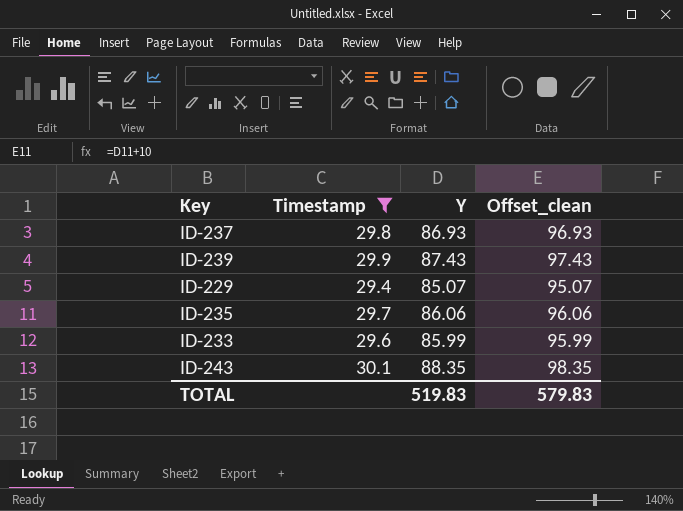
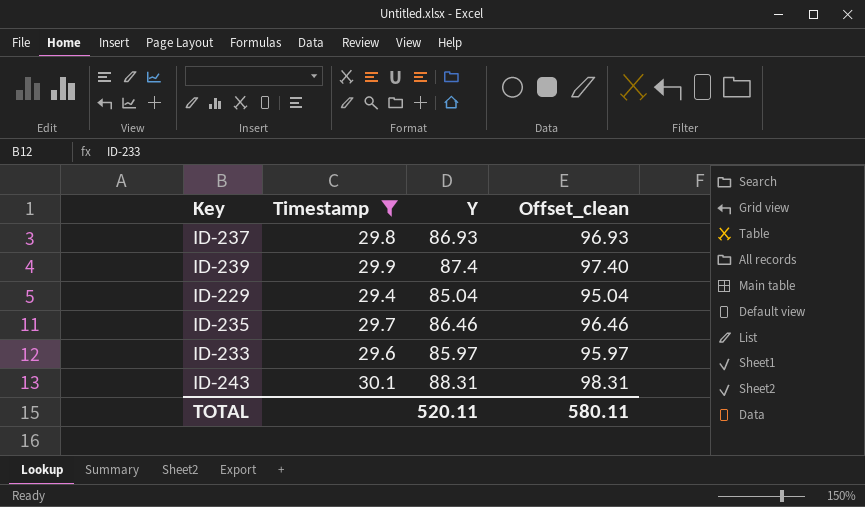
ID-239 | Y: 87.43 -> 87.4
ID-239 | Offset_clean: 97.43 -> 97.40
ID-229 | Y: 85.07 -> 85.04
ID-229 | Offset_clean: 95.07 -> 95.04
ID-235 | Y: 86.06 -> 86.46
ID-235 | Offset_clean: 96.06 -> 96.46
ID-233 | Y: 85.99 -> 85.97
ID-233 | Offset_clean: 95.99 -> 95.97
ID-243 | Y: 88.35 -> 88.31
ID-243 | Offset_clean: 98.35 -> 98.31
TOTAL | Y: 519.83 -> 520.11
TOTAL | Offset_clean: 579.83 -> 580.11

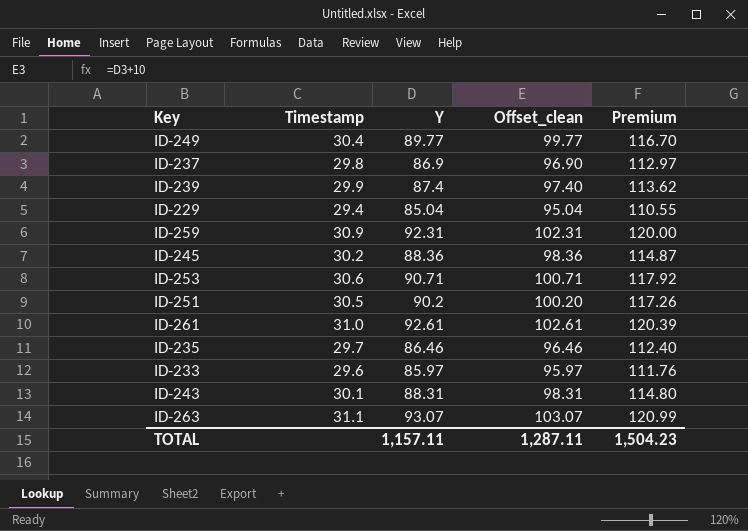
filter: Timestamp <= 30.1 -> none
column Premium | formula: none -> [Y] * 1.3
ID-237 | Y: 86.93 -> 86.9
ID-237 | Offset_clean: 96.93 -> 96.90
TOTAL | Y: 520.11 -> 1,157.11
TOTAL | Offset_clean: 580.11 -> 1,287.11

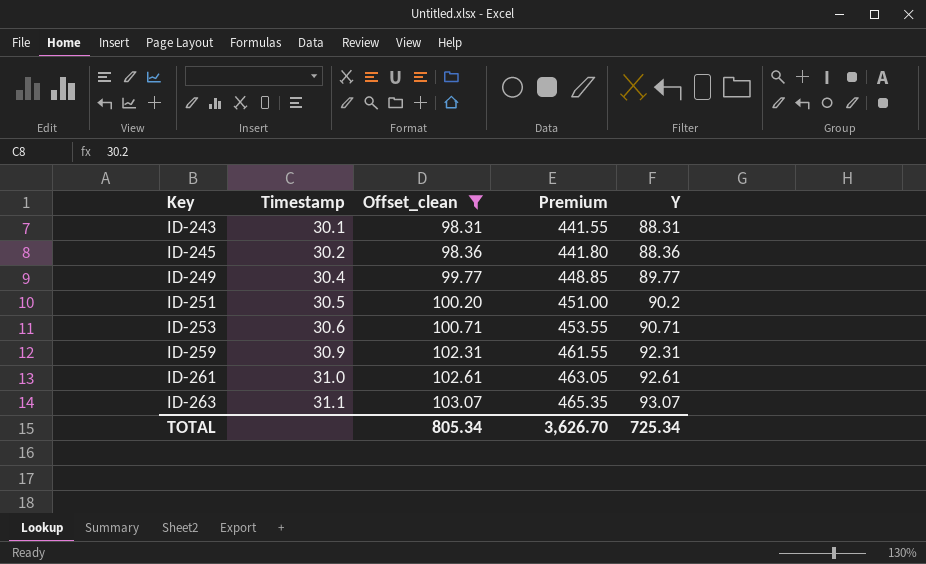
filter: none -> Offset_clean >= 98.31
row order: none -> Key ascending
column Premium | formula: [Y] * 1.3 -> [Y] * 5
column Y | position: 3 -> 5
TOTAL | Offset_clean: 1,287.11 -> 805.34
TOTAL | Premium: 1,504.23 -> 3,626.70
TOTAL | Y: 1,157.11 -> 725.34

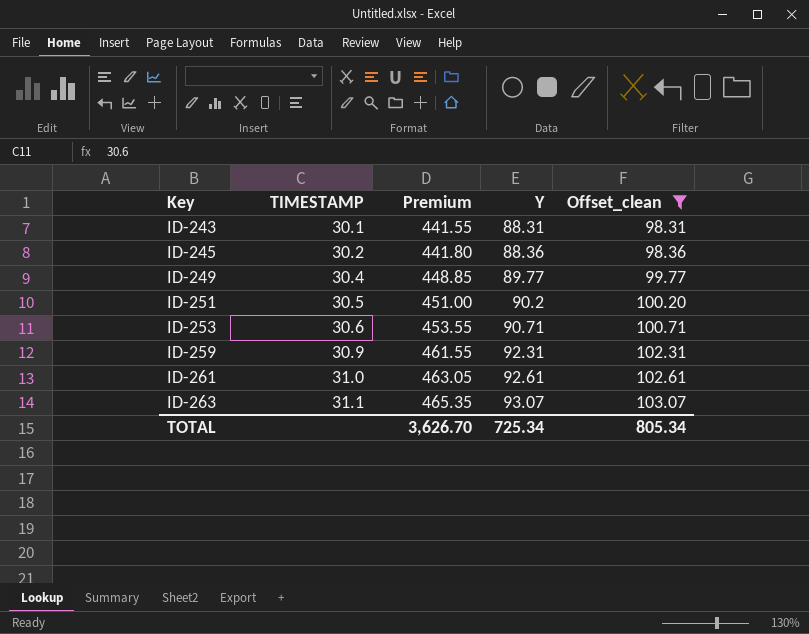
column name: Timestamp -> TIMESTAMP
column Offset_clean | position: 3 -> 5

